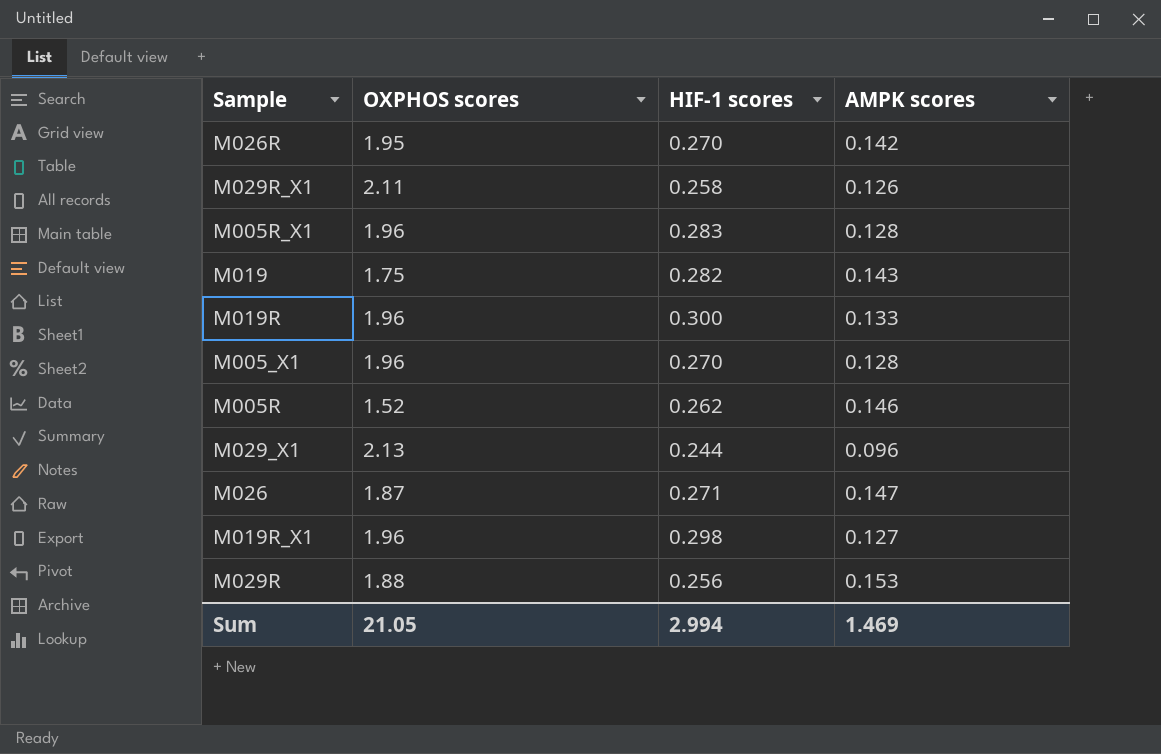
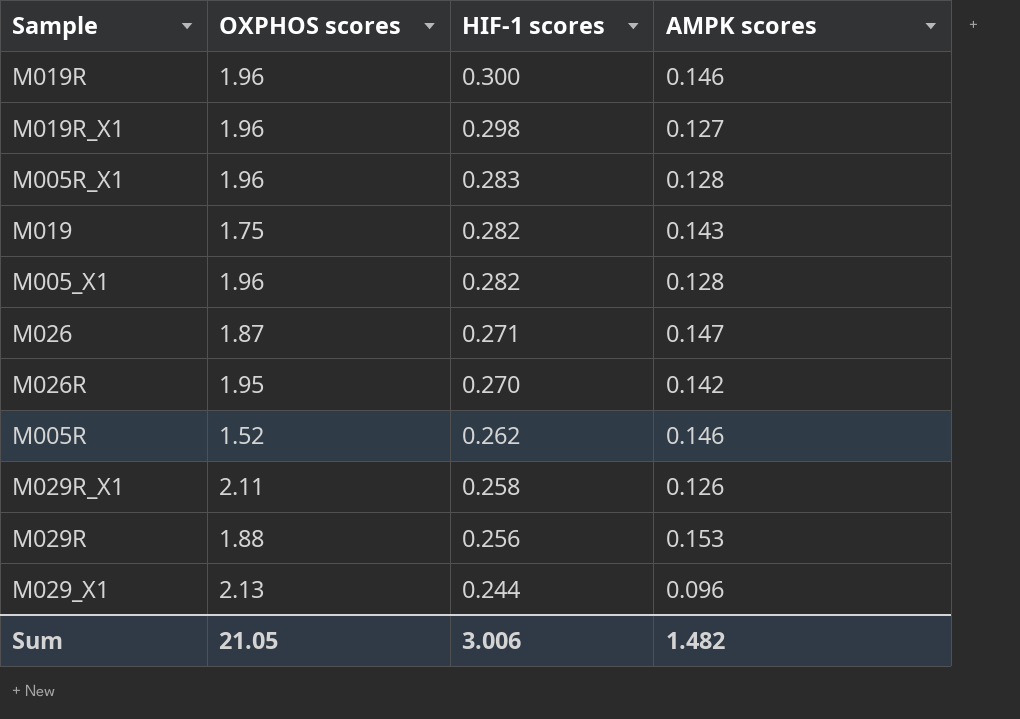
row order: none -> HIF-1 scores descending
M019R | AMPK scores: 0.133 -> 0.146
M005_X1 | HIF-1 scores: 0.270 -> 0.282
Sum | HIF-1 scores: 2.994 -> 3.006
Sum | AMPK scores: 1.469 -> 1.482

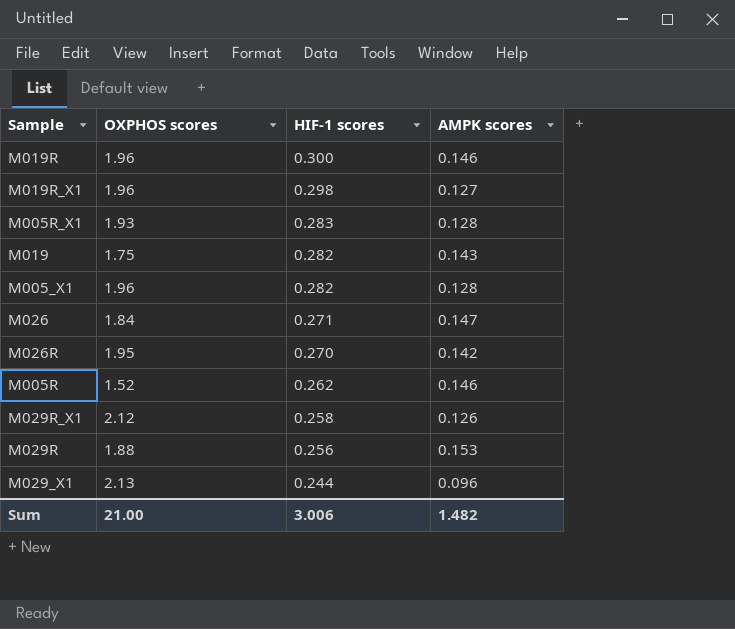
M005R_X1 | OXPHOS scores: 1.96 -> 1.93
M026 | OXPHOS scores: 1.87 -> 1.84
M029R_X1 | OXPHOS scores: 2.11 -> 2.12
Sum | OXPHOS scores: 21.05 -> 21.00

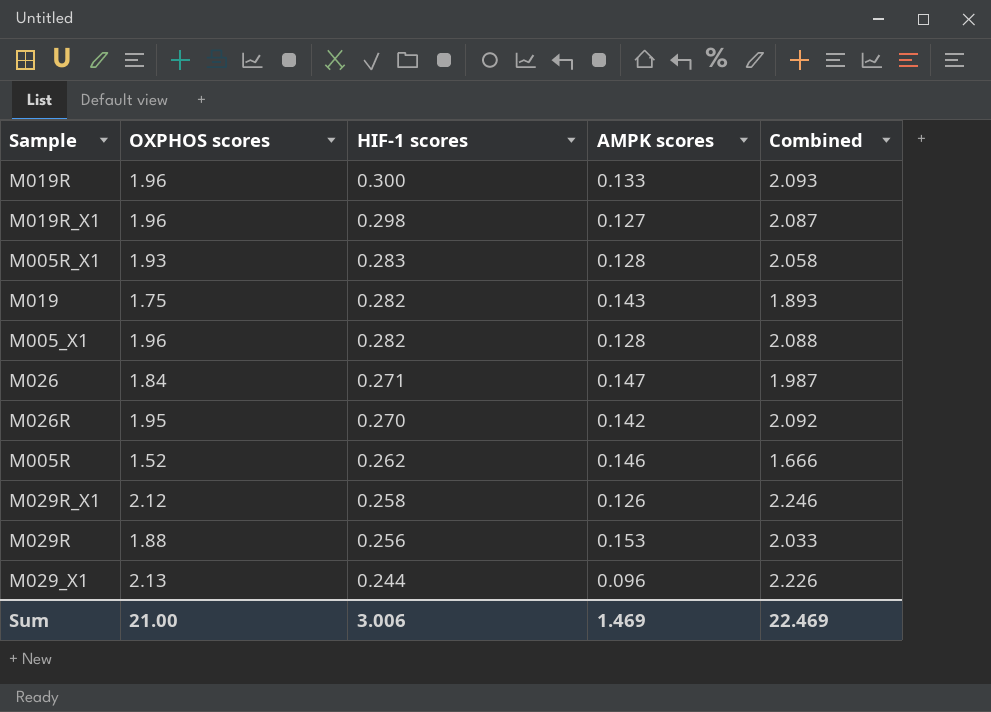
column Combined | formula: none -> [OXPHOS scores] + [AMPK scores]
M019R | AMPK scores: 0.146 -> 0.133
Sum | AMPK scores: 1.482 -> 1.469

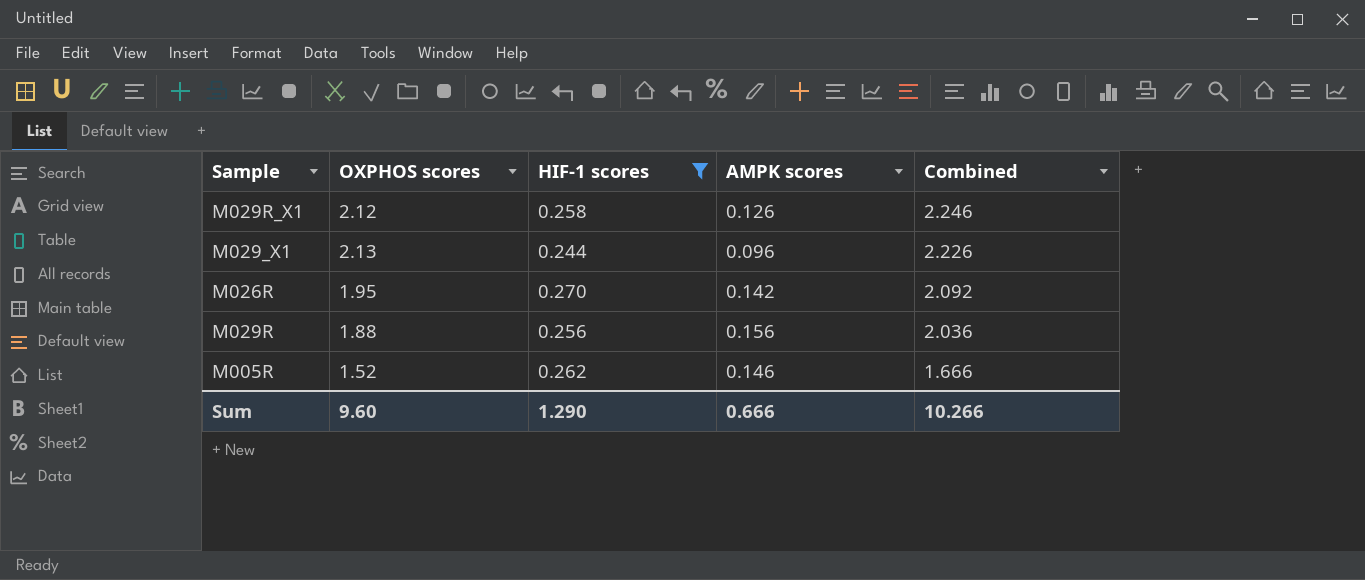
filter: none -> HIF-1 scores <= 0.270
row order: HIF-1 scores descending -> Combined descending
M029R | AMPK scores: 0.153 -> 0.156
M029R | Combined: 2.033 -> 2.036
Sum | OXPHOS scores: 21.00 -> 9.60
Sum | HIF-1 scores: 3.006 -> 1.290
Sum | AMPK scores: 1.469 -> 0.666
Sum | Combined: 22.469 -> 10.266

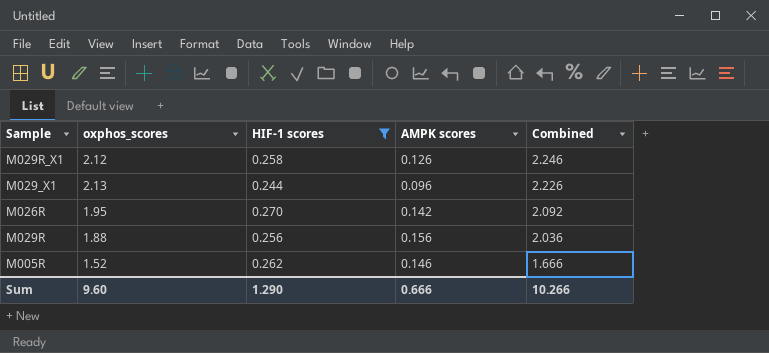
column name: OXPHOS scores -> oxphos_scores

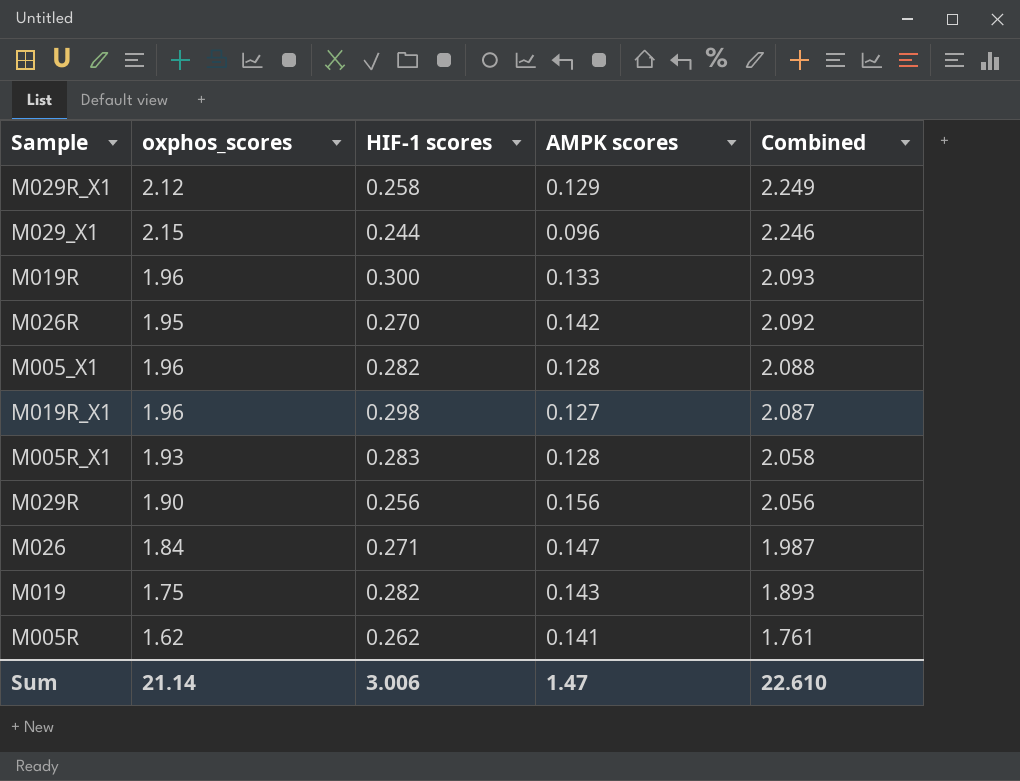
filter: HIF-1 scores <= 0.270 -> none
M029R_X1 | AMPK scores: 0.126 -> 0.129
M029R_X1 | Combined: 2.246 -> 2.249
M029_X1 | oxphos_scores: 2.13 -> 2.15
M029_X1 | Combined: 2.226 -> 2.246
M029R | oxphos_scores: 1.88 -> 1.90
M029R | Combined: 2.036 -> 2.056
M005R | oxphos_scores: 1.52 -> 1.62
M005R | AMPK scores: 0.146 -> 0.141
M005R | Combined: 1.666 -> 1.761
Sum | oxphos_scores: 9.60 -> 21.14
Sum | HIF-1 scores: 1.290 -> 3.006
Sum | AMPK scores: 0.666 -> 1.47
Sum | Combined: 10.266 -> 22.610

